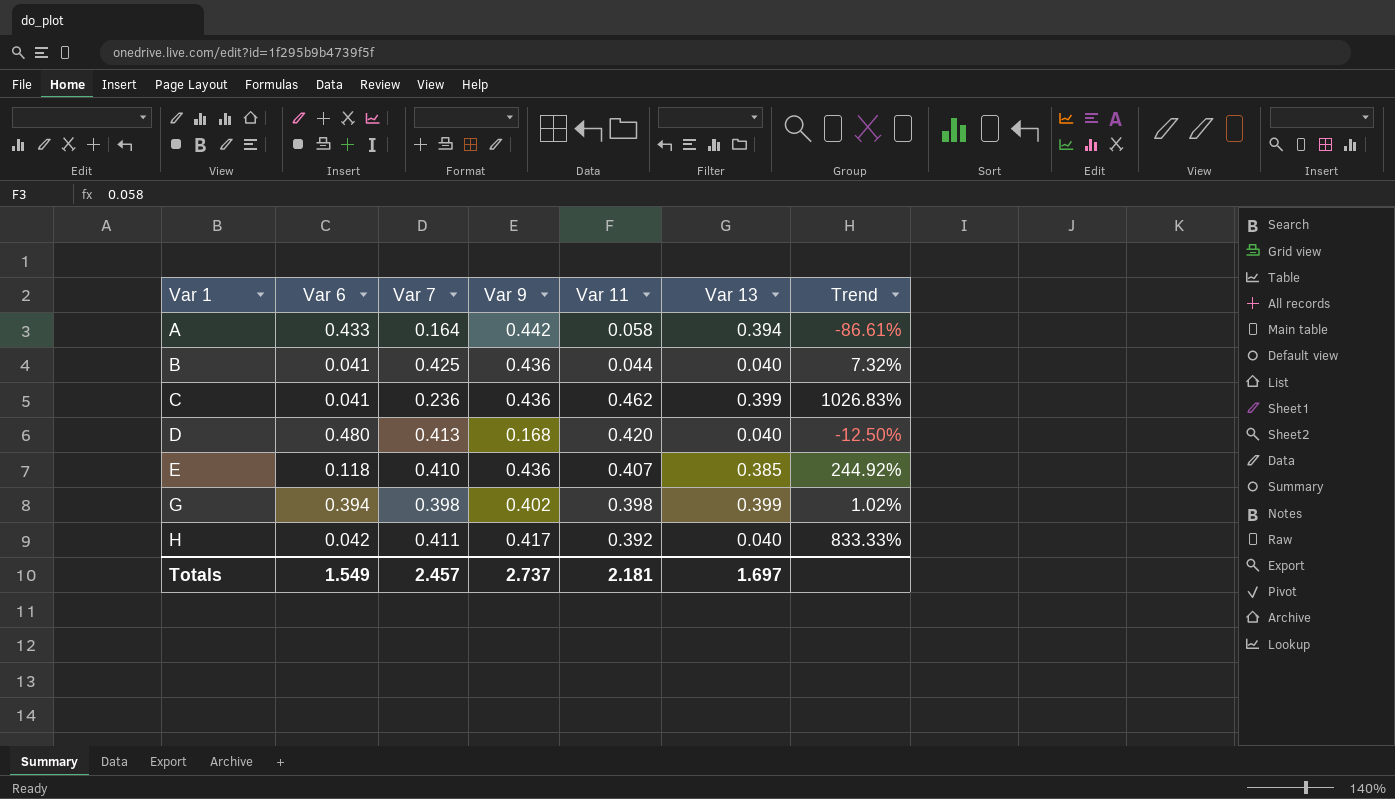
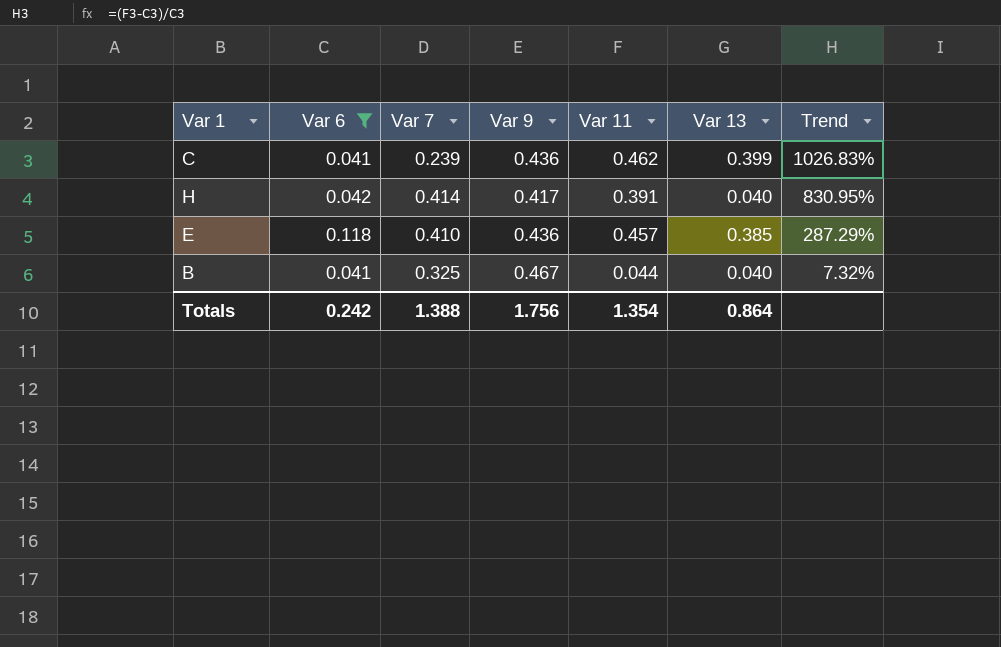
filter: none -> Var 6 <= 0.118
row order: Var 1 ascending -> Trend descending
C | Var 7: 0.236 -> 0.239
H | Var 7: 0.411 -> 0.414
H | Var 11: 0.392 -> 0.391
H | Trend: 833.33% -> 830.95%
E | Var 11: 0.407 -> 0.457
E | Trend: 244.92% -> 287.29%
B | Var 7: 0.425 -> 0.325
B | Var 9: 0.436 -> 0.467
Totals | Var 6: 1.549 -> 0.242
Totals | Var 7: 2.457 -> 1.388
Totals | Var 9: 2.737 -> 1.756
Totals | Var 11: 2.181 -> 1.354
Totals | Var 13: 1.697 -> 0.864

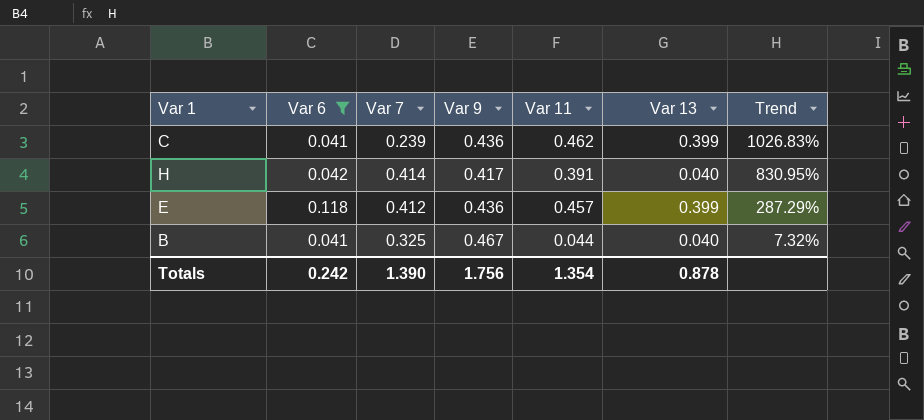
E | Var 7: 0.410 -> 0.412
E | Var 13: 0.385 -> 0.399
Totals | Var 7: 1.388 -> 1.390
Totals | Var 13: 0.864 -> 0.878

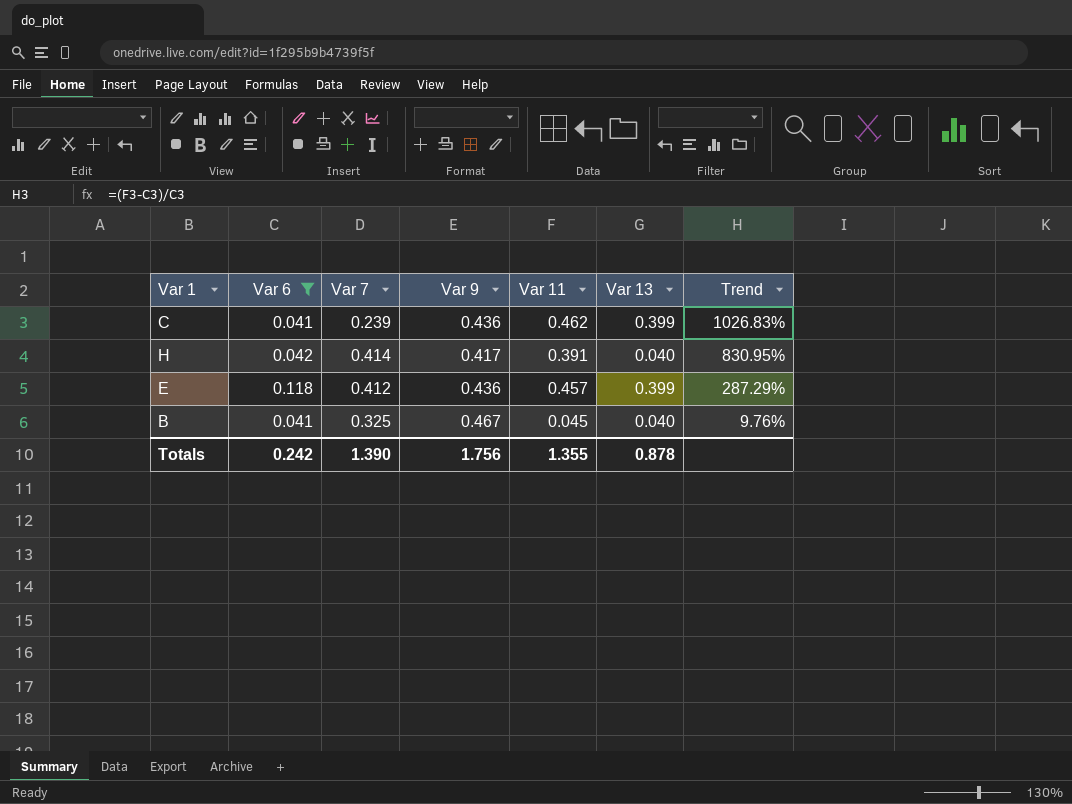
B | Var 11: 0.044 -> 0.045
B | Trend: 7.32% -> 9.76%
Totals | Var 11: 1.354 -> 1.355

